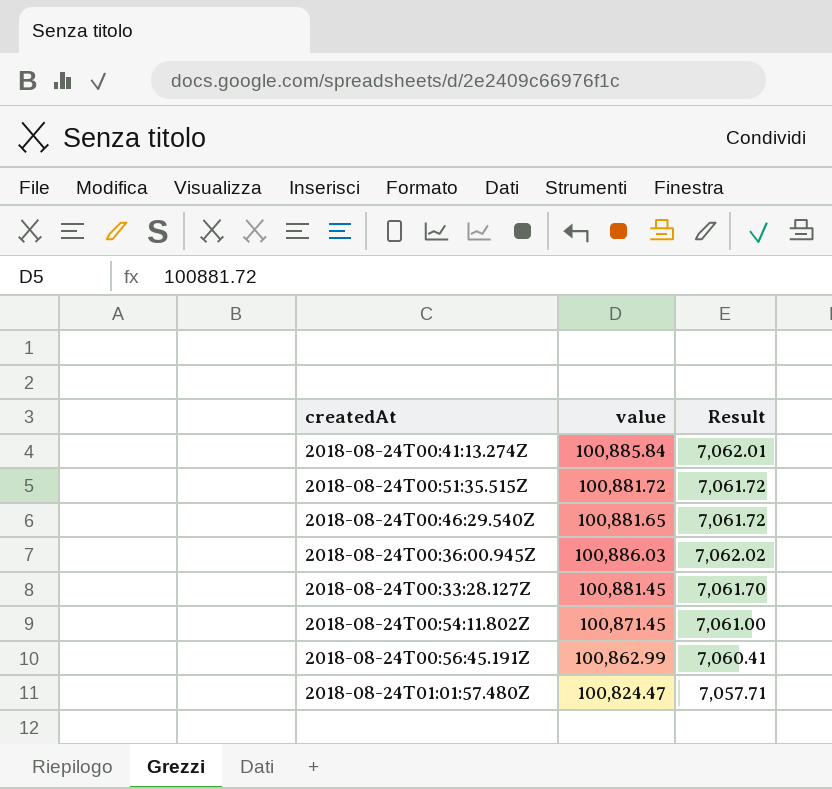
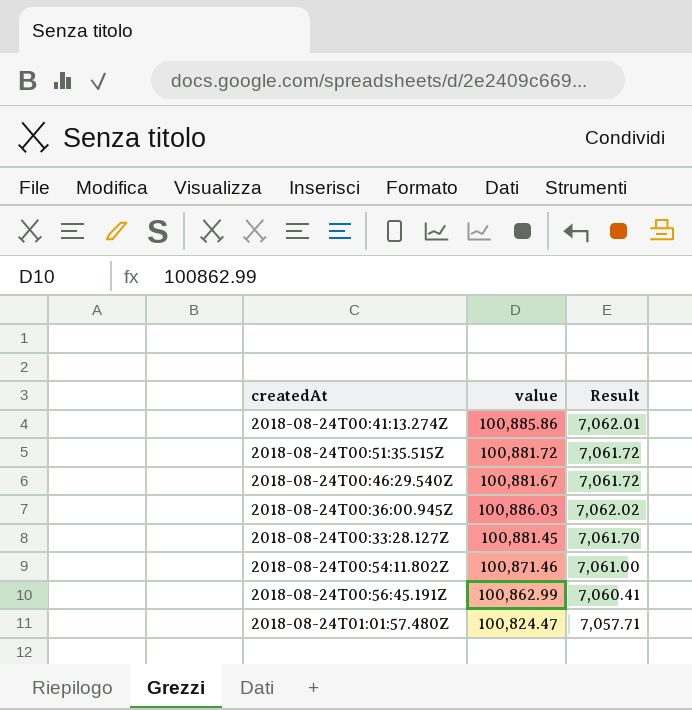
2018-08-24T00:41:13.274Z | value: 100,885.84 -> 100,885.86
2018-08-24T00:46:29.540Z | value: 100,881.65 -> 100,881.67
2018-08-24T00:54:11.802Z | value: 100,871.45 -> 100,871.46

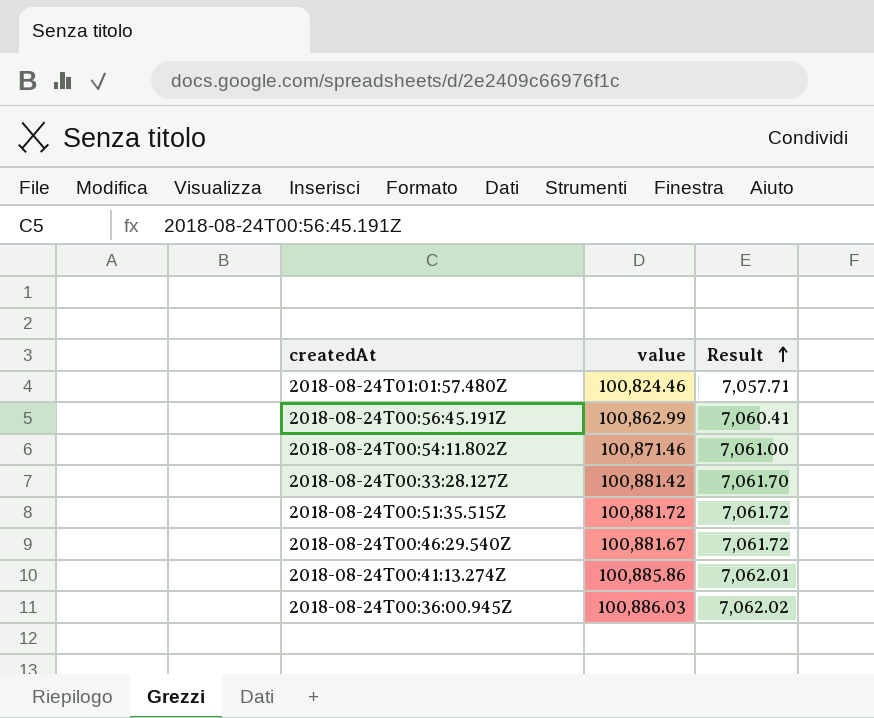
row order: none -> Result ascending
2018-08-24T01:01:57.480Z | value: 100,824.47 -> 100,824.46
2018-08-24T00:33:28.127Z | value: 100,881.45 -> 100,881.42

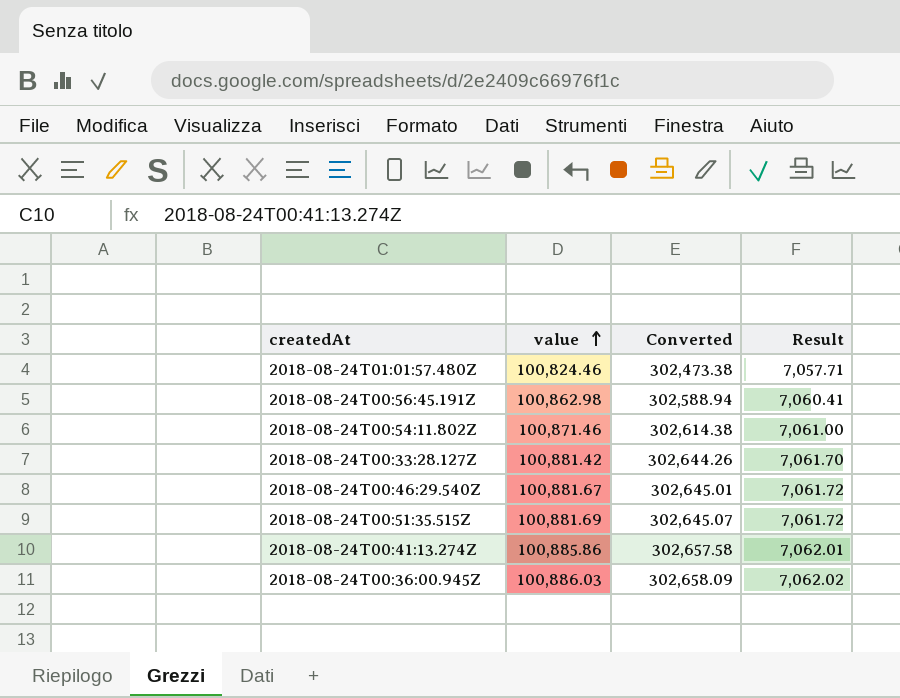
row order: Result ascending -> value ascending
column Converted | formula: none -> [value] * 3
2018-08-24T00:56:45.191Z | value: 100,862.99 -> 100,862.98
2018-08-24T00:51:35.515Z | value: 100,881.72 -> 100,881.69

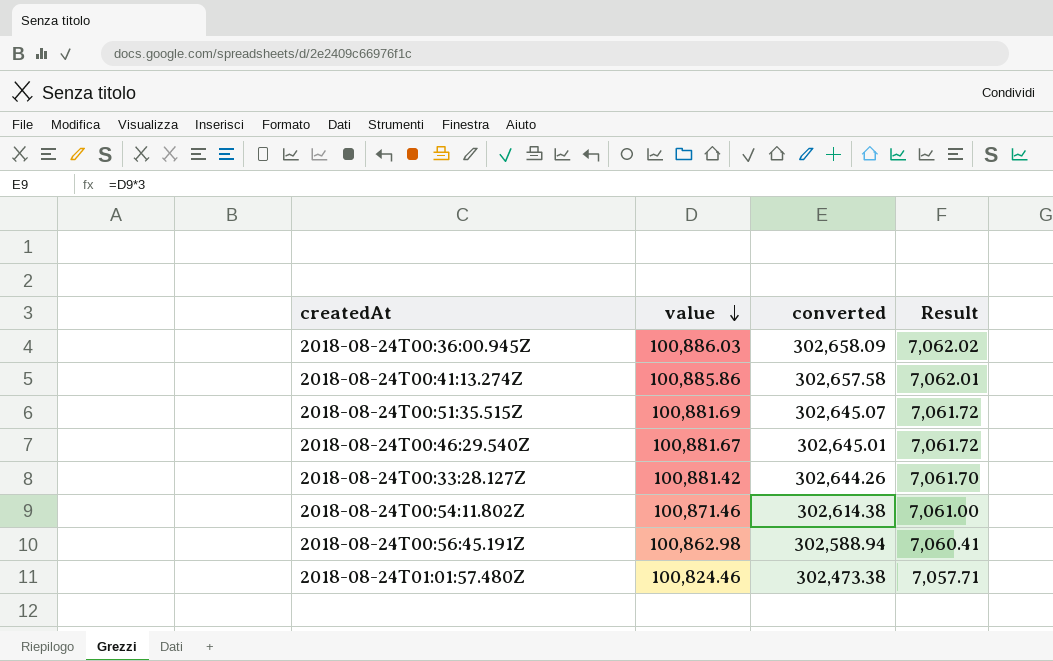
row order: value ascending -> value descending
column name: Converted -> converted

